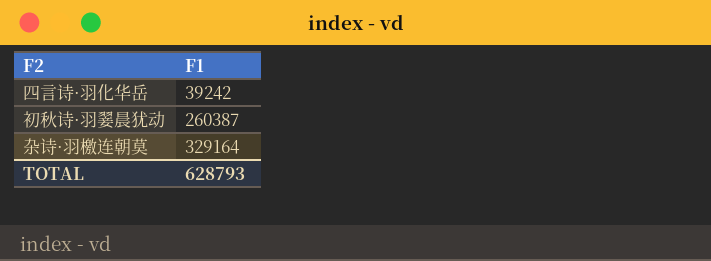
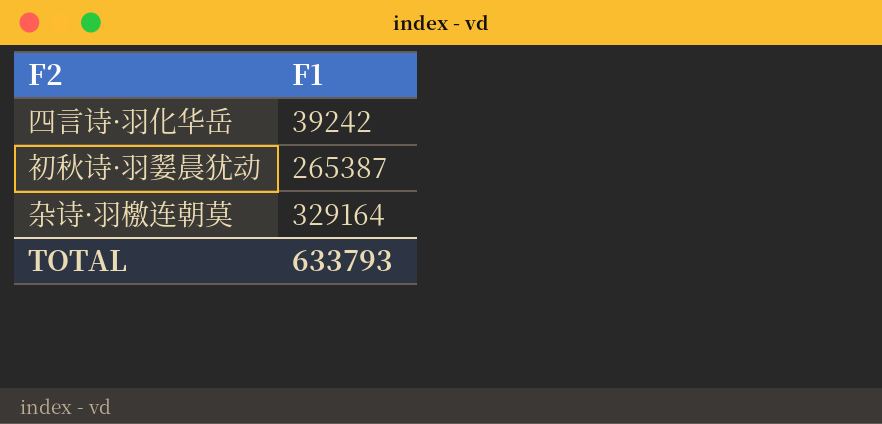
初秋诗·羽翣晨犹动 | F1: 260387 -> 265387
TOTAL | F1: 628793 -> 633793

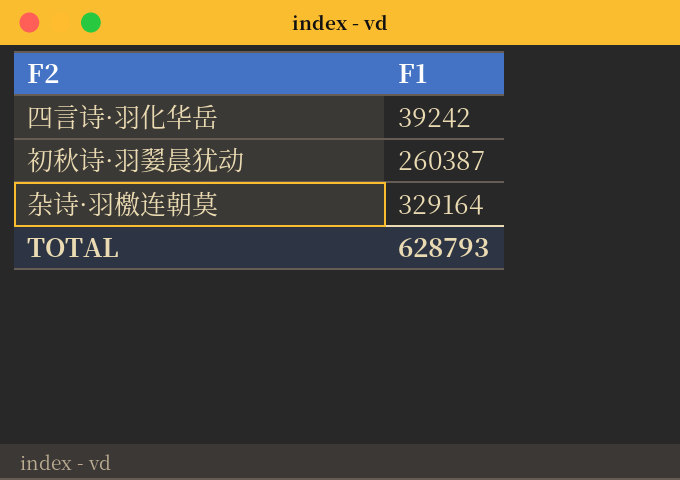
初秋诗·羽翣晨犹动 | F1: 265387 -> 260387
TOTAL | F1: 633793 -> 628793

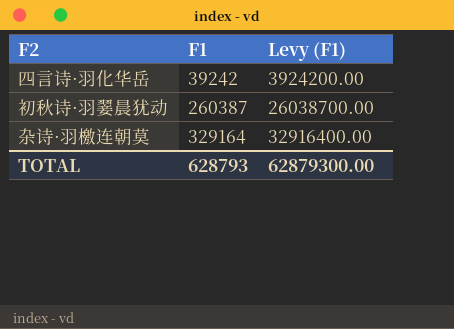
column Levy (F1) | formula: none -> [F1] * 100

